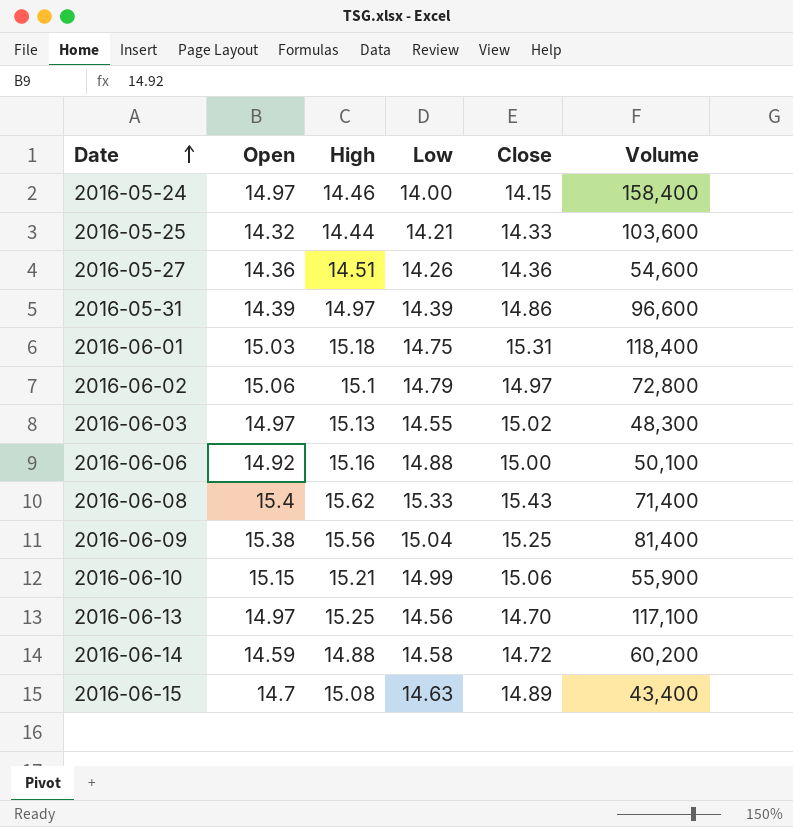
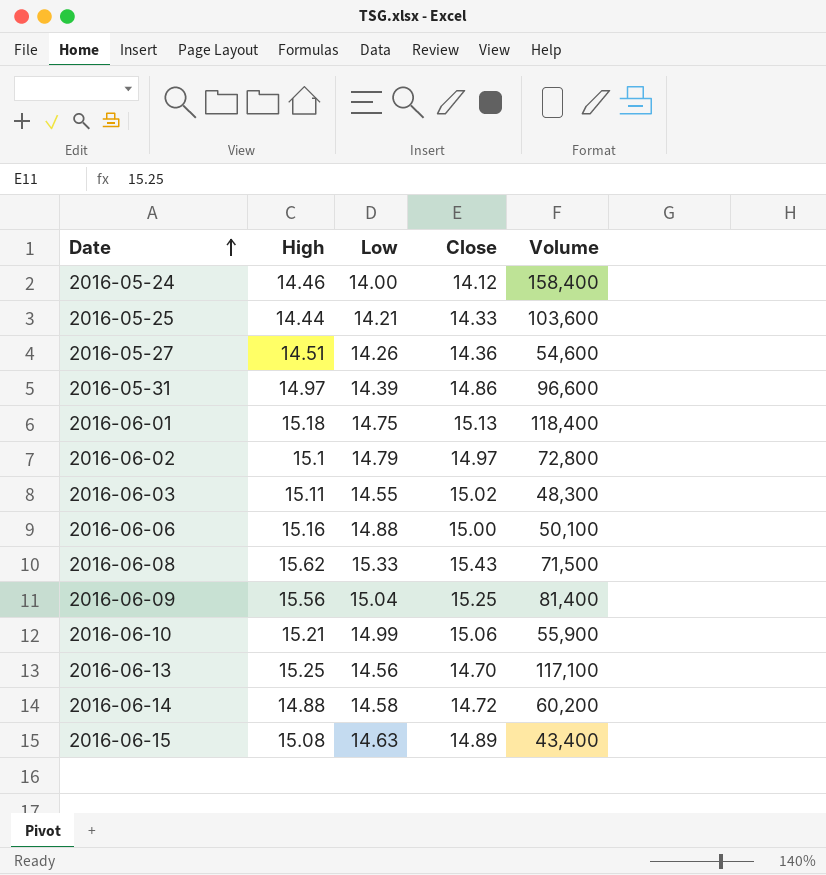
column Open | position: 2 -> none
2016-05-24 | Close: 14.15 -> 14.12
2016-06-01 | Close: 15.31 -> 15.13
2016-06-03 | High: 15.13 -> 15.11
2016-06-08 | Volume: 71,400 -> 71,500

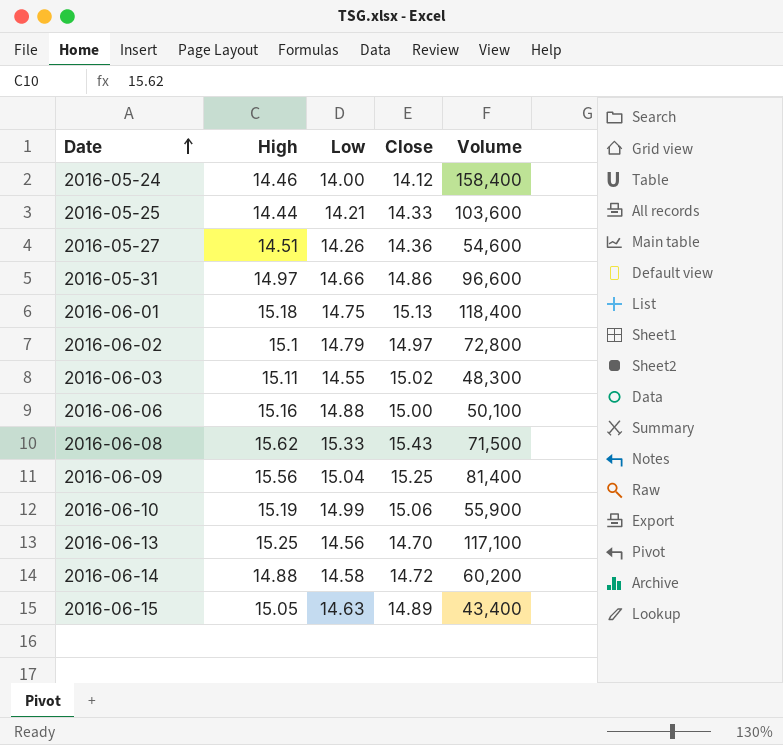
2016-05-31 | Low: 14.39 -> 14.66
2016-06-10 | High: 15.21 -> 15.19
2016-06-15 | High: 15.08 -> 15.05

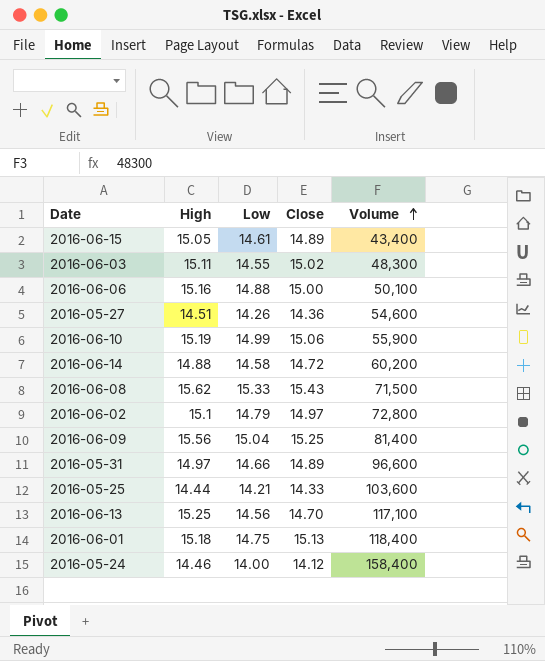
row order: Date ascending -> Volume ascending
2016-06-15 | Low: 14.63 -> 14.61
2016-05-31 | Close: 14.86 -> 14.89

